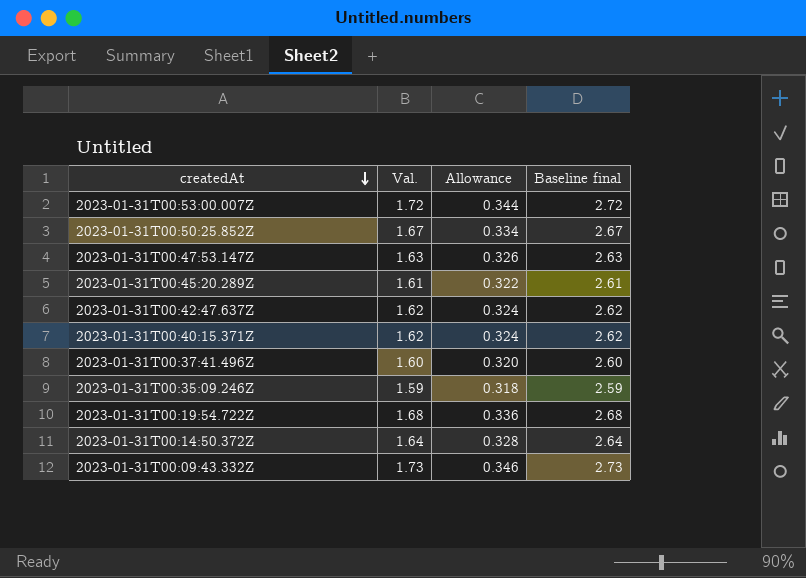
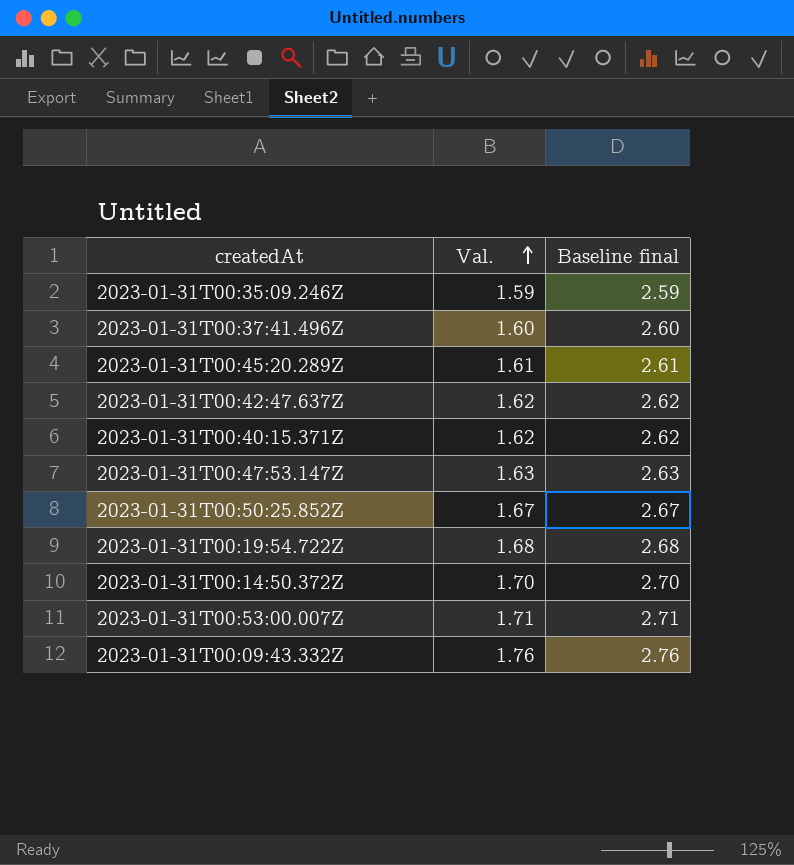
row order: createdAt descending -> Val. ascending
column Allowance | formula: [Val.] * 0.2 -> none
2023-01-31T00:14:50.372Z | Val.: 1.64 -> 1.70
2023-01-31T00:14:50.372Z | Baseline final: 2.64 -> 2.70
2023-01-31T00:53:00.007Z | Val.: 1.72 -> 1.71
2023-01-31T00:53:00.007Z | Baseline final: 2.72 -> 2.71
2023-01-31T00:09:43.332Z | Val.: 1.73 -> 1.76
2023-01-31T00:09:43.332Z | Baseline final: 2.73 -> 2.76

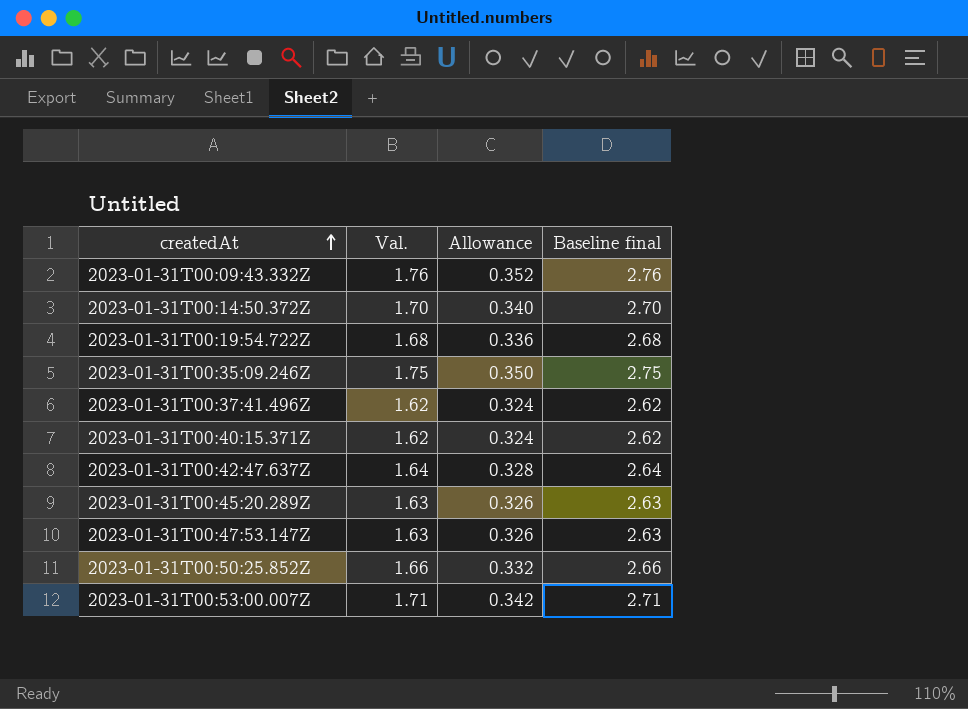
row order: Val. ascending -> createdAt ascending
column Allowance | formula: none -> [Val.] * 0.2
2023-01-31T00:35:09.246Z | Val.: 1.59 -> 1.75
2023-01-31T00:35:09.246Z | Baseline final: 2.59 -> 2.75
2023-01-31T00:37:41.496Z | Val.: 1.60 -> 1.62
2023-01-31T00:37:41.496Z | Baseline final: 2.60 -> 2.62
2023-01-31T00:42:47.637Z | Val.: 1.62 -> 1.64
2023-01-31T00:42:47.637Z | Baseline final: 2.62 -> 2.64
2023-01-31T00:45:20.289Z | Val.: 1.61 -> 1.63
2023-01-31T00:45:20.289Z | Baseline final: 2.61 -> 2.63
2023-01-31T00:50:25.852Z | Val.: 1.67 -> 1.66
2023-01-31T00:50:25.852Z | Baseline final: 2.67 -> 2.66

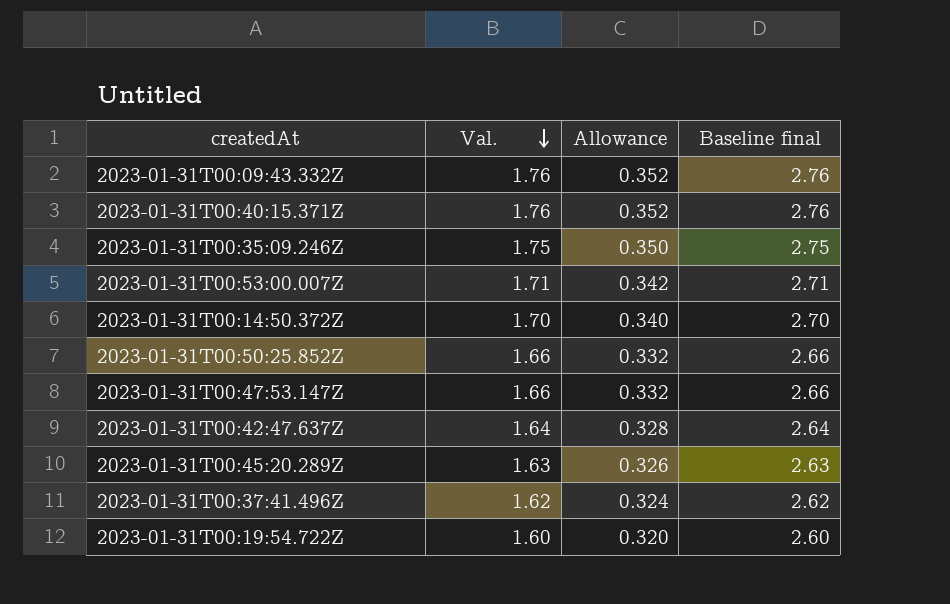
row order: createdAt ascending -> Val. descending
2023-01-31T00:40:15.371Z | Val.: 1.62 -> 1.76
2023-01-31T00:40:15.371Z | Allowance: 0.324 -> 0.352
2023-01-31T00:40:15.371Z | Baseline final: 2.62 -> 2.76
2023-01-31T00:47:53.147Z | Val.: 1.63 -> 1.66
2023-01-31T00:47:53.147Z | Allowance: 0.326 -> 0.332
2023-01-31T00:47:53.147Z | Baseline final: 2.63 -> 2.66
2023-01-31T00:19:54.722Z | Val.: 1.68 -> 1.60
2023-01-31T00:19:54.722Z | Allowance: 0.336 -> 0.320
2023-01-31T00:19:54.722Z | Baseline final: 2.68 -> 2.60

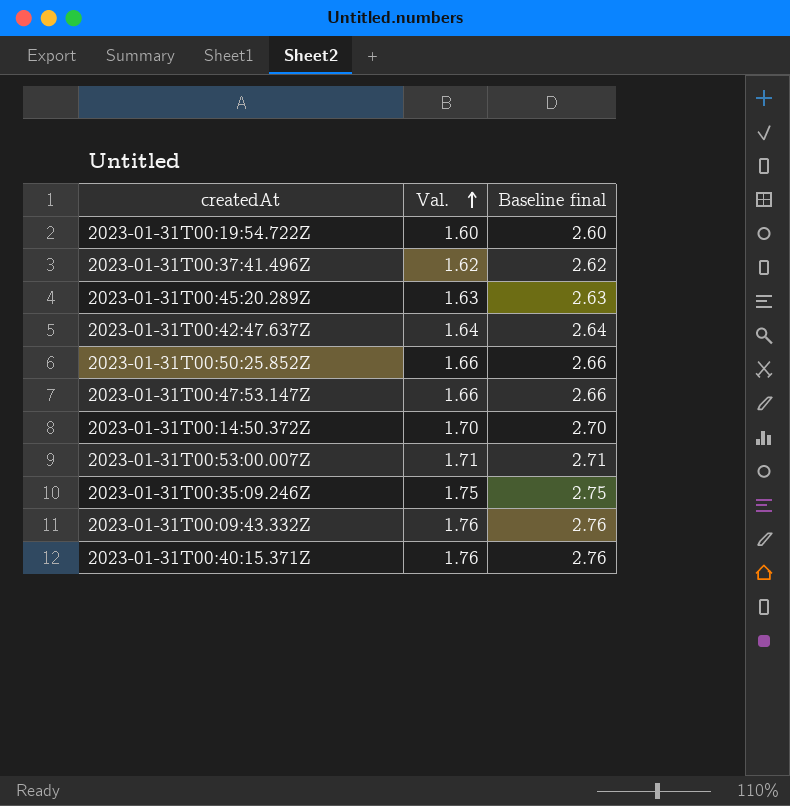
row order: Val. descending -> Val. ascending
column Allowance | formula: [Val.] * 0.2 -> none

